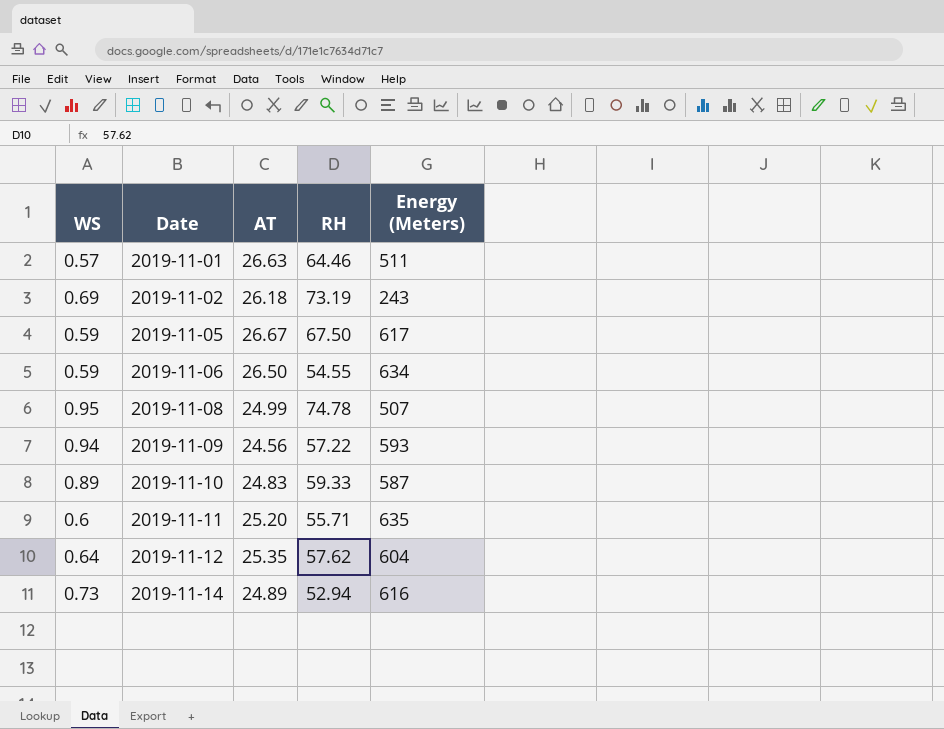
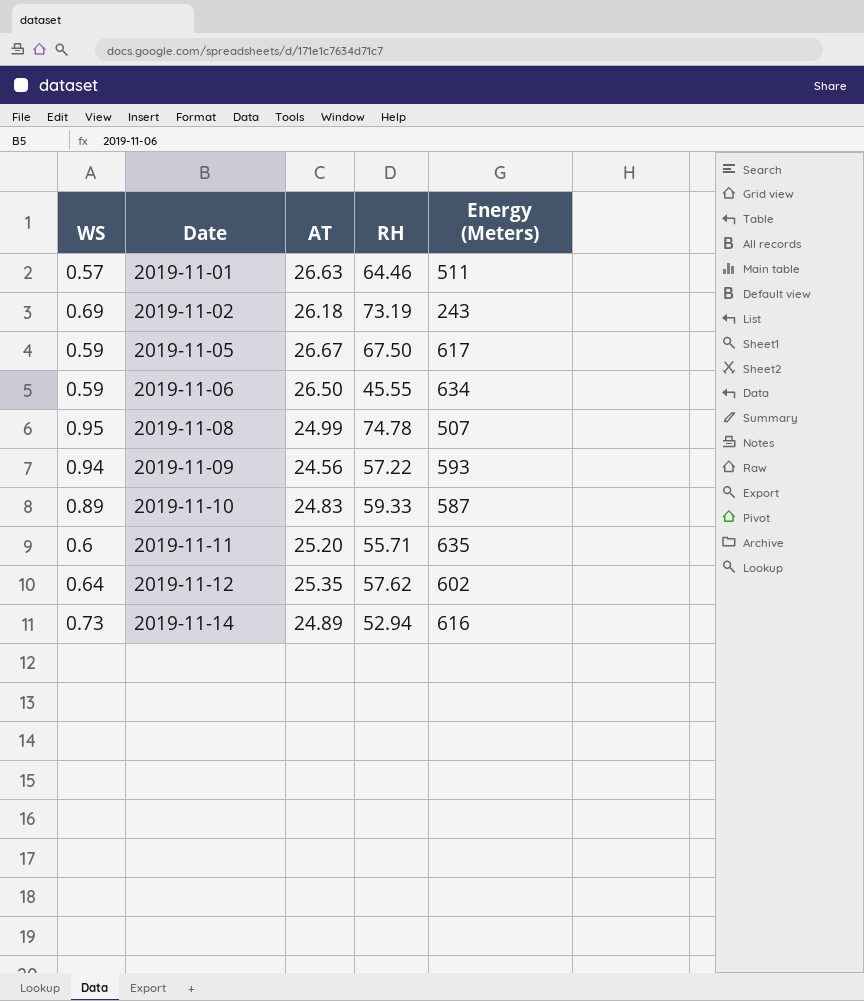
2019-11-06 | RH: 54.55 -> 45.55
2019-11-12 | Energy (Meters): 604 -> 602

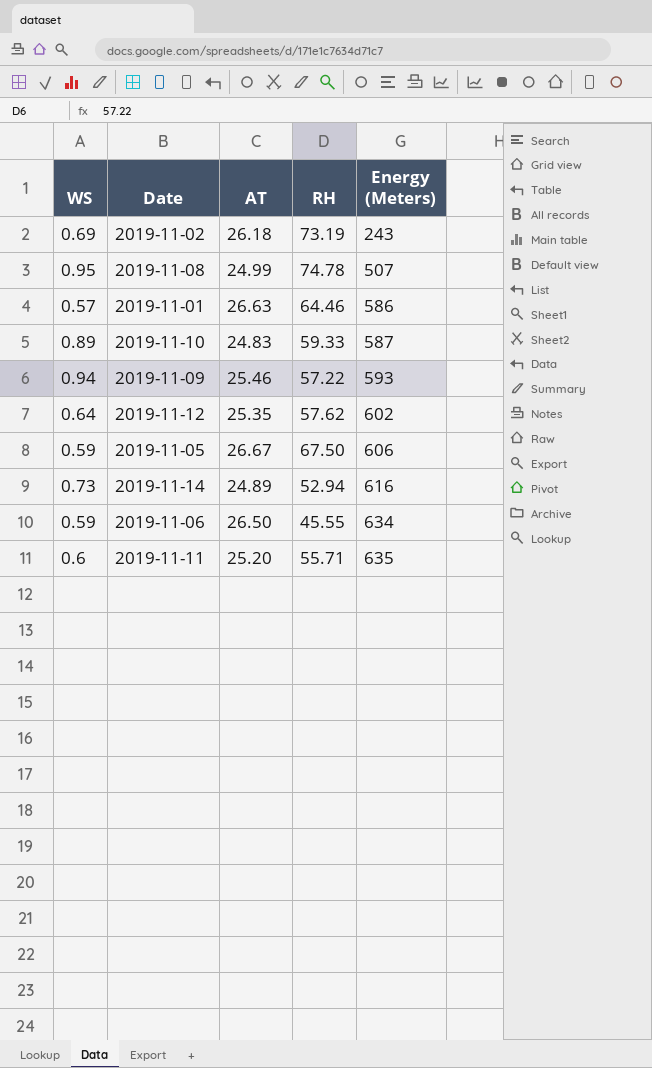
row order: Date ascending -> Energy (Meters) ascending
2019-11-01 | Energy (Meters): 511 -> 586
2019-11-09 | AT: 24.56 -> 25.46
2019-11-05 | Energy (Meters): 617 -> 606

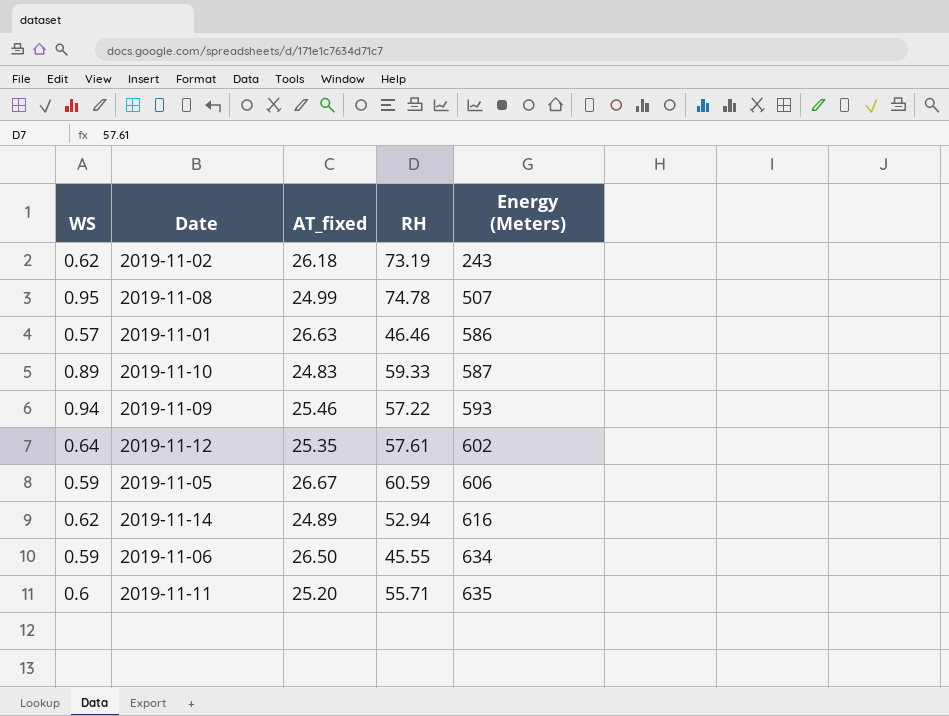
column name: AT -> AT_fixed
2019-11-02 | WS: 0.69 -> 0.62
2019-11-01 | RH: 64.46 -> 46.46
2019-11-12 | RH: 57.62 -> 57.61
2019-11-05 | RH: 67.50 -> 60.59
2019-11-14 | WS: 0.73 -> 0.62

